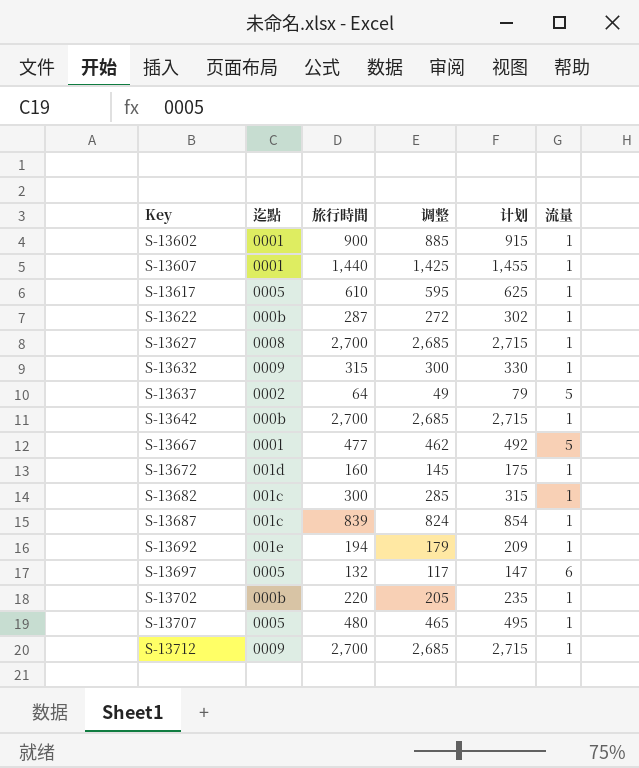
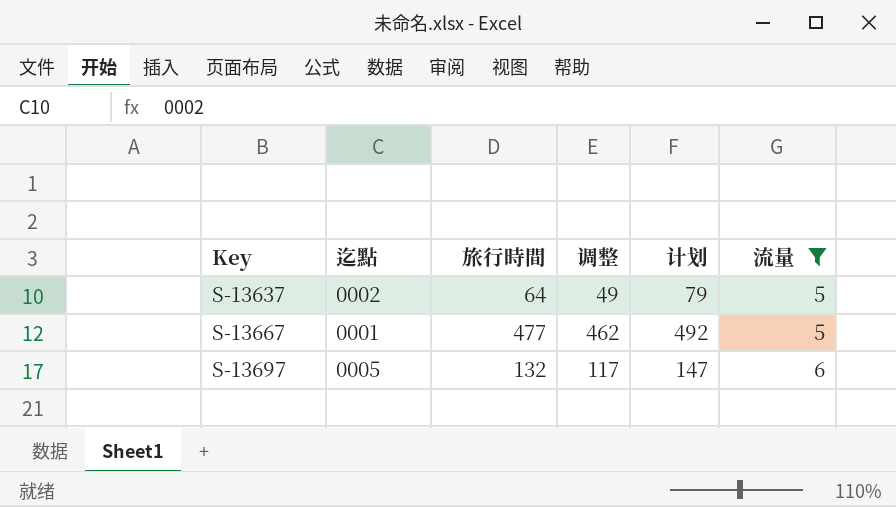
filter: none -> 流量 != 1

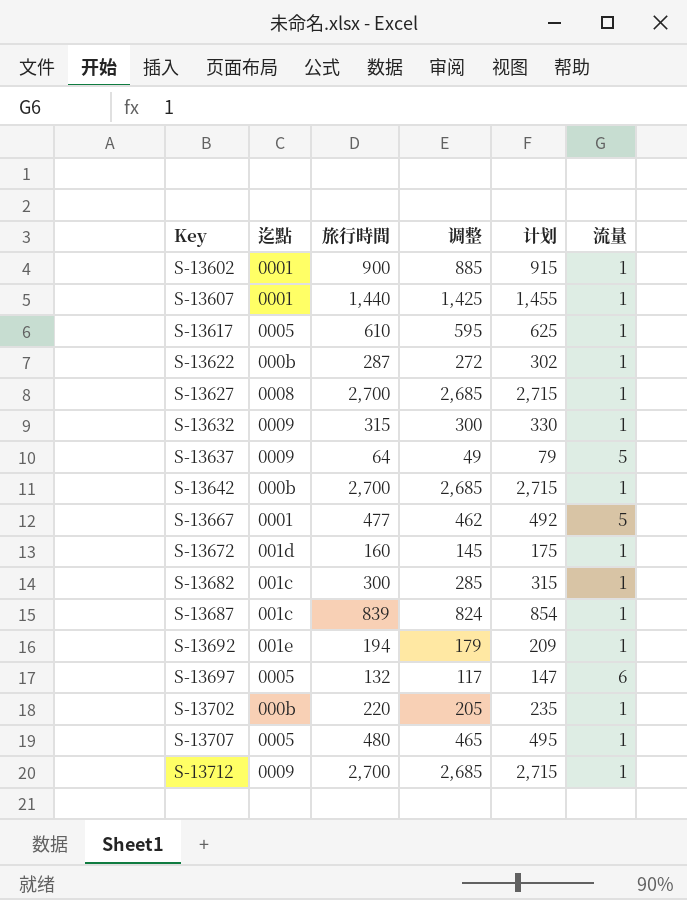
filter: 流量 != 1 -> none
S-13637 | 迄點: 0002 -> 0009

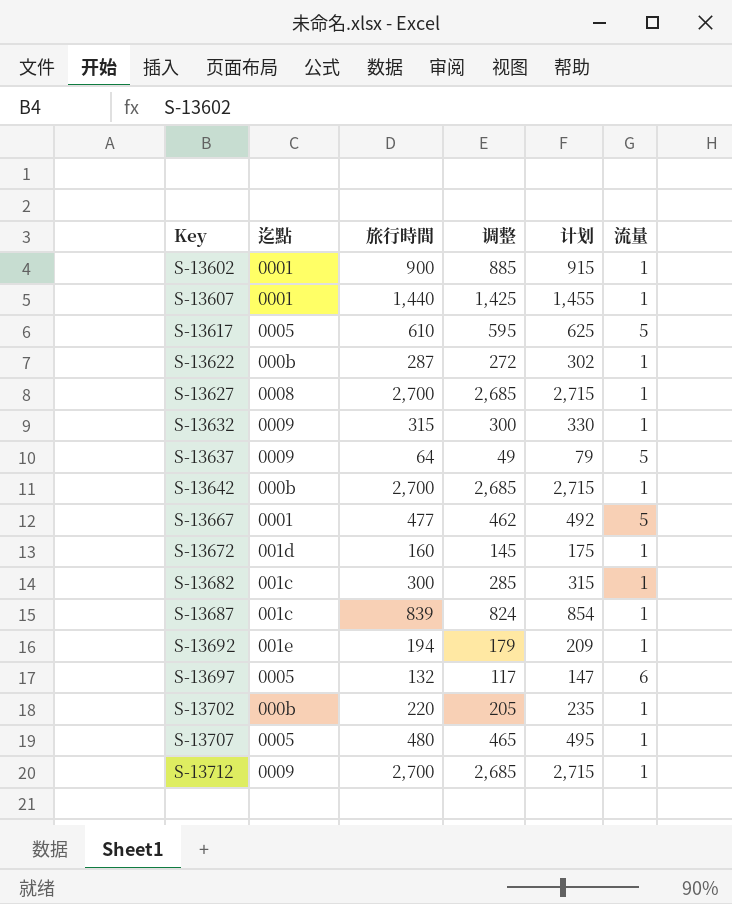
S-13617 | 流量: 1 -> 5

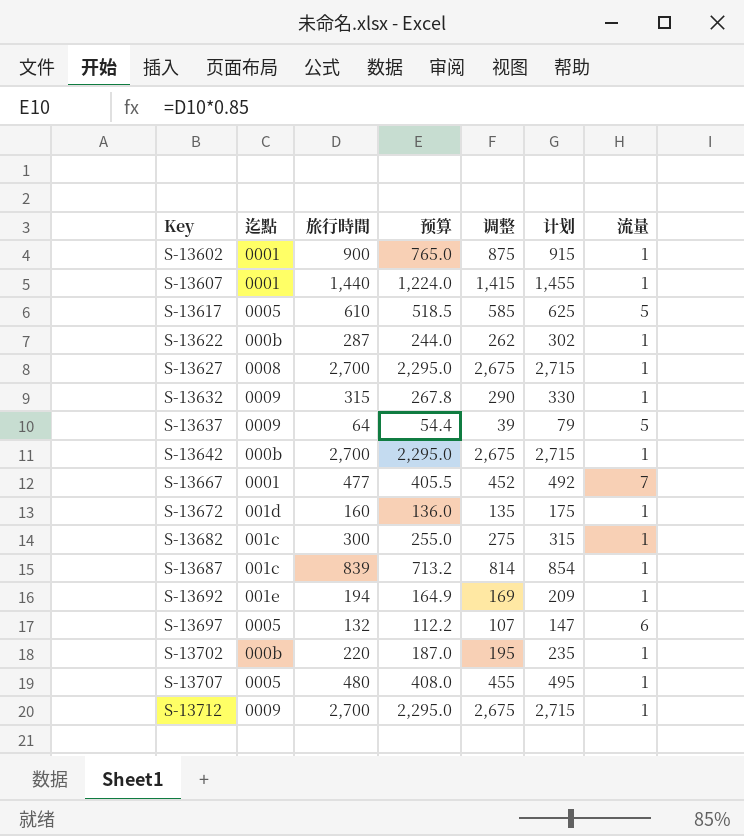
column 预算 | formula: none -> [旅行時間] * 0.85
column 调整 | formula: [旅行時間] - 15 -> [旅行時間] - 25
S-13667 | 流量: 5 -> 7

